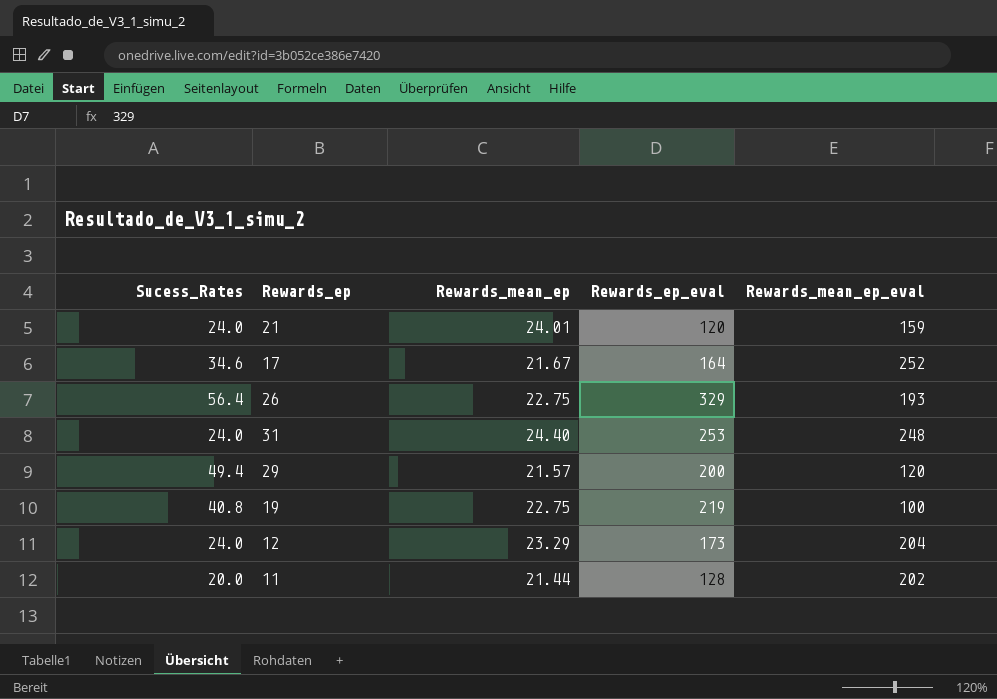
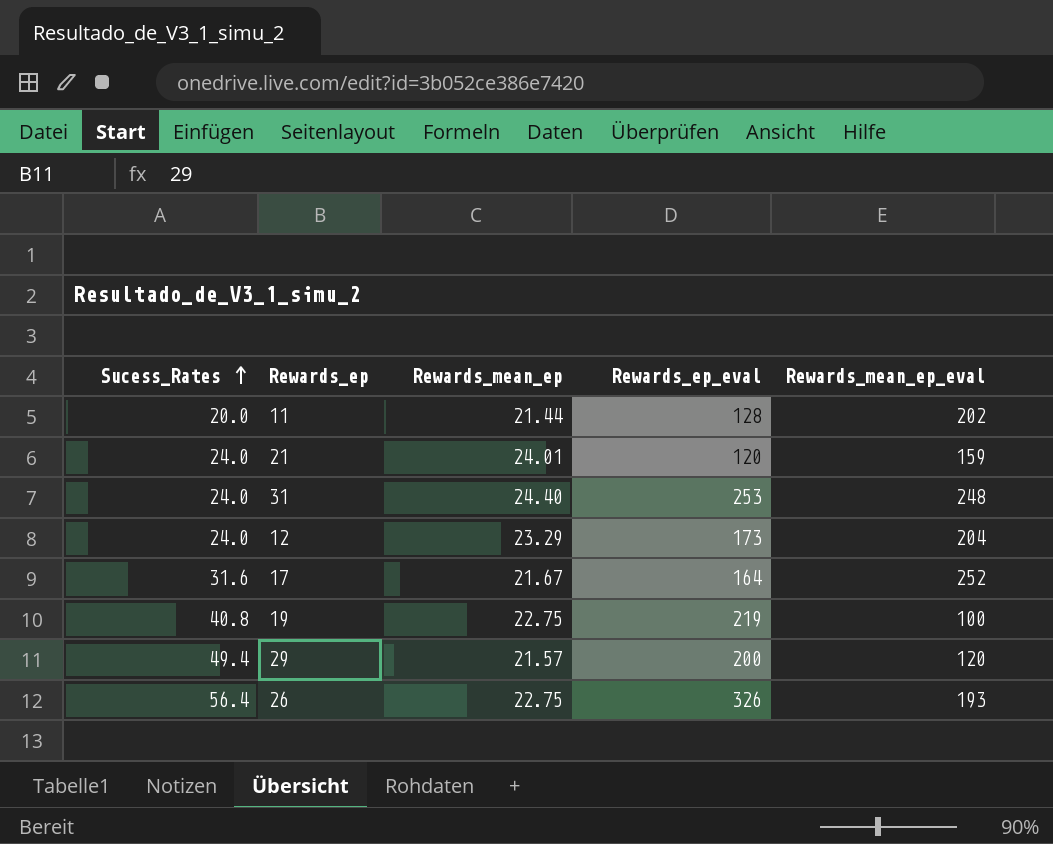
row order: none -> Sucess_Rates ascending
17 | Sucess_Rates: 34.6 -> 31.6
26 | Rewards_ep_eval: 329 -> 326

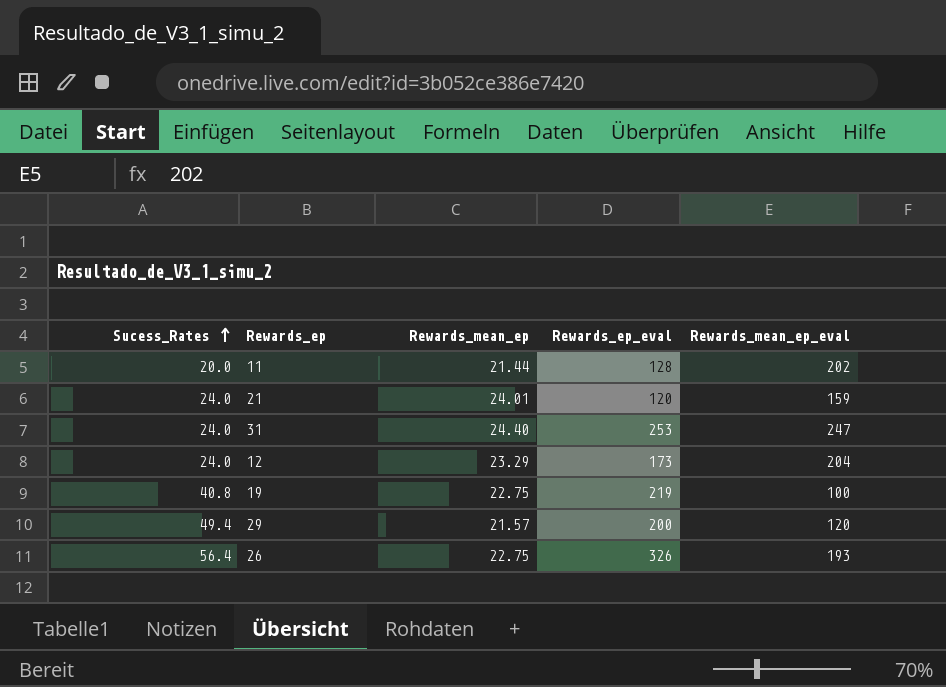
row 17: 31.6 | 21.67 | 164 | 252 -> none
31 | Rewards_mean_ep_eval: 248 -> 247

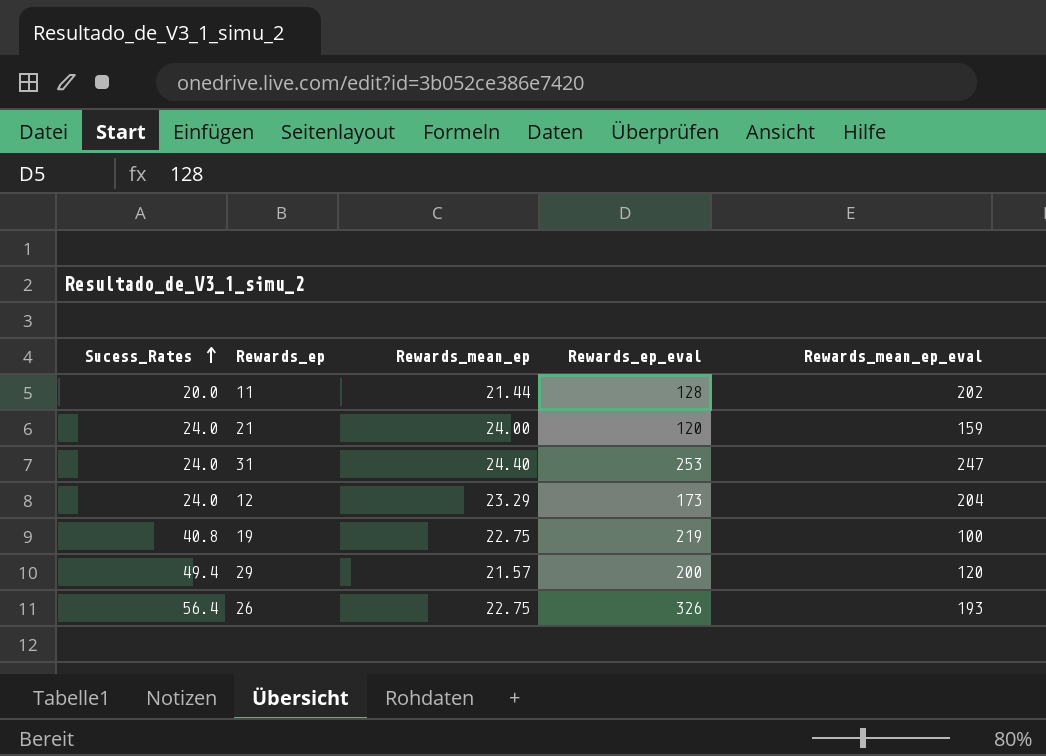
21 | Rewards_mean_ep: 24.01 -> 24.00

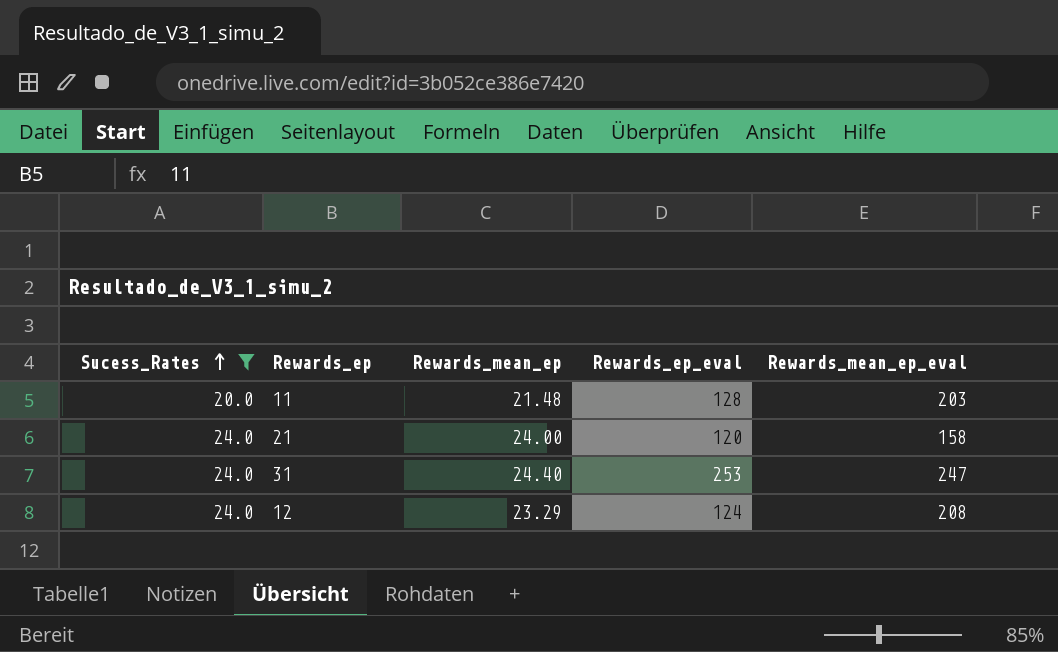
filter: none -> Sucess_Rates <= 24.0
11 | Rewards_mean_ep: 21.44 -> 21.48
11 | Rewards_mean_ep_eval: 202 -> 203
21 | Rewards_mean_ep_eval: 159 -> 158
12 | Rewards_ep_eval: 173 -> 124
12 | Rewards_mean_ep_eval: 204 -> 208

